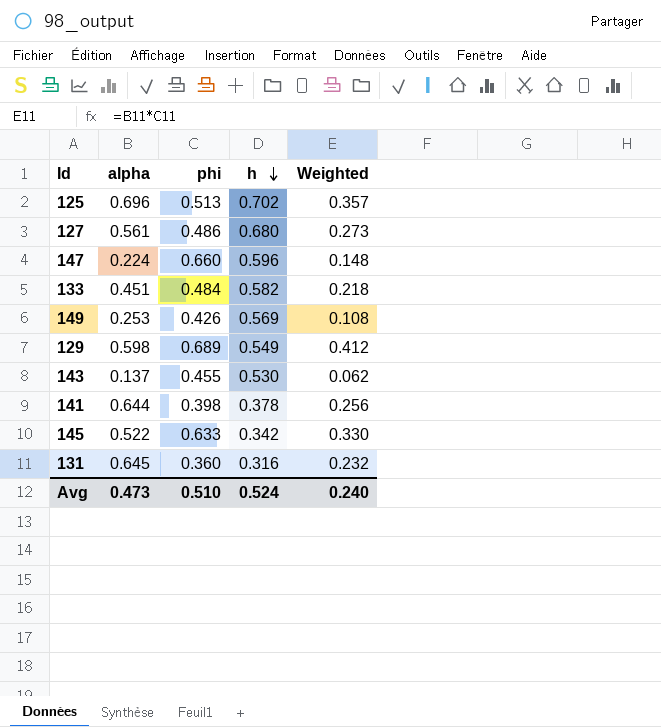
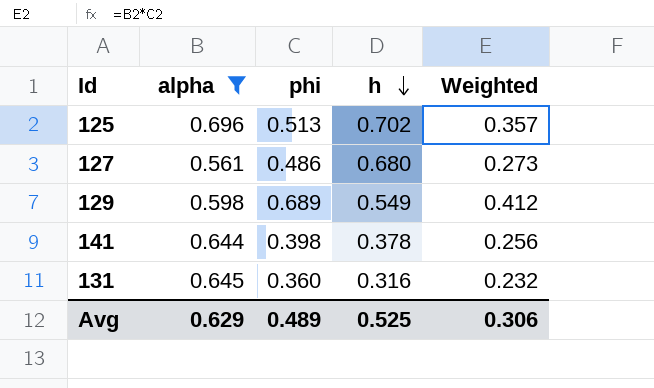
filter: none -> alpha >= 0.561
Avg | alpha: 0.473 -> 0.629
Avg | phi: 0.510 -> 0.489
Avg | h: 0.524 -> 0.525
Avg | Weighted: 0.240 -> 0.306

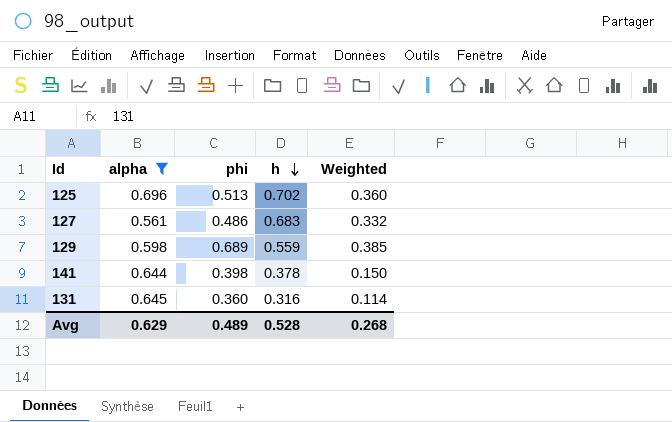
column Weighted | formula: [alpha] * [phi] -> [phi] * [h]
127 | h: 0.680 -> 0.683
129 | h: 0.549 -> 0.559
Avg | h: 0.525 -> 0.528
Avg | Weighted: 0.306 -> 0.268

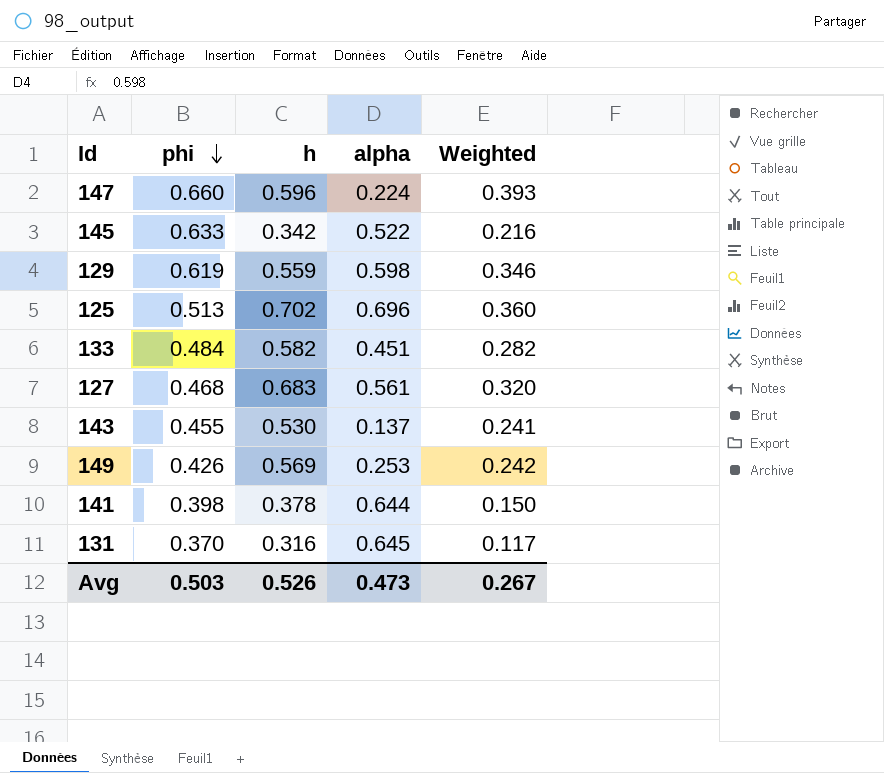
filter: alpha >= 0.561 -> none
row order: h descending -> phi descending
column alpha | position: 2 -> 4
129 | phi: 0.689 -> 0.619
129 | Weighted: 0.385 -> 0.346
127 | phi: 0.486 -> 0.468
127 | Weighted: 0.332 -> 0.320
131 | phi: 0.360 -> 0.370
131 | Weighted: 0.114 -> 0.117
Avg | phi: 0.489 -> 0.503
Avg | h: 0.528 -> 0.526
Avg | alpha: 0.629 -> 0.473
Avg | Weighted: 0.268 -> 0.267

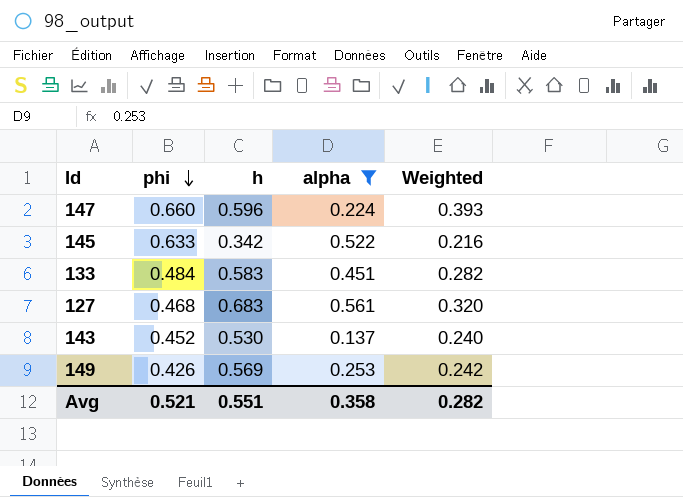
filter: none -> alpha <= 0.561
133 | h: 0.582 -> 0.583
143 | phi: 0.455 -> 0.452
143 | Weighted: 0.241 -> 0.240
Avg | phi: 0.503 -> 0.521
Avg | h: 0.526 -> 0.551
Avg | alpha: 0.473 -> 0.358
Avg | Weighted: 0.267 -> 0.282

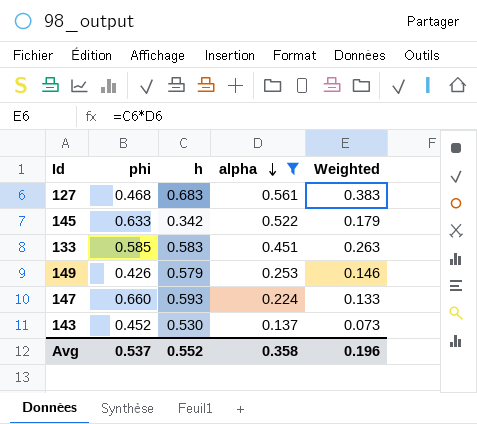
row order: phi descending -> alpha descending
column Weighted | formula: [phi] * [h] -> [h] * [alpha]
133 | phi: 0.484 -> 0.585
149 | h: 0.569 -> 0.579
147 | h: 0.596 -> 0.593
Avg | phi: 0.521 -> 0.537
Avg | h: 0.551 -> 0.552
Avg | Weighted: 0.282 -> 0.196

